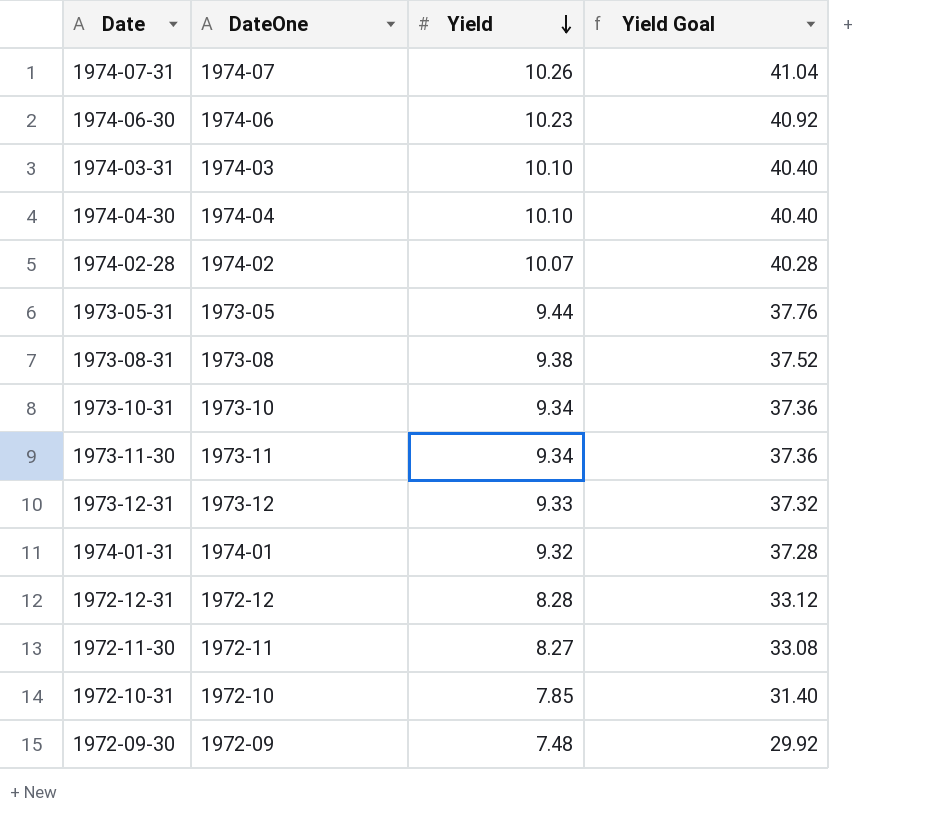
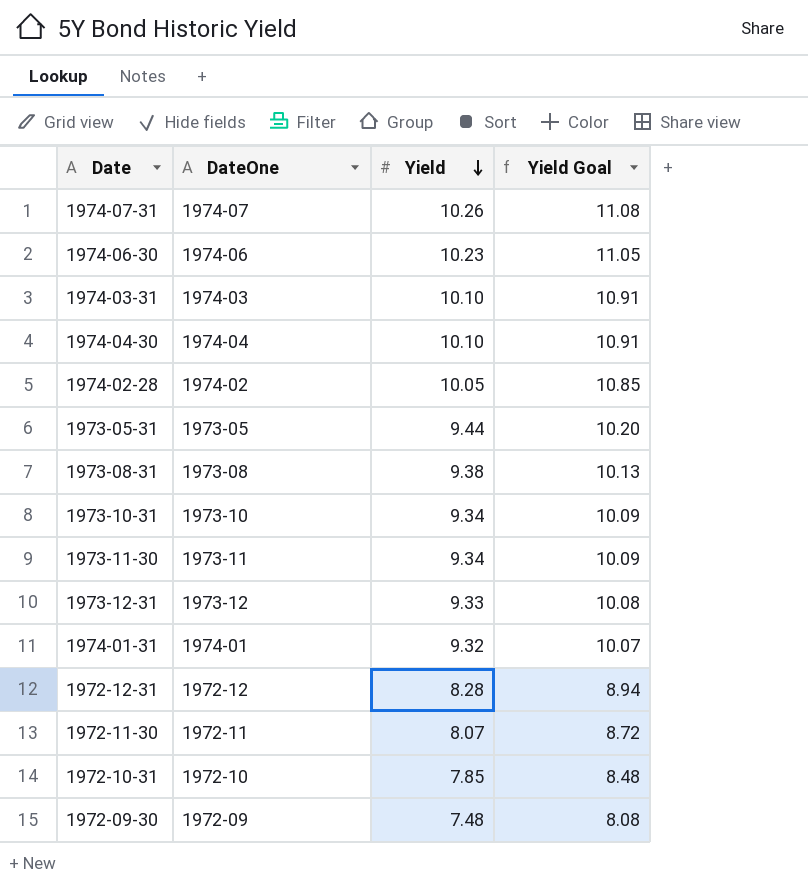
column Yield Goal | formula: [Yield] * 4 -> [Yield] * 1.08
1974-02-28 | Yield: 10.07 -> 10.05
1972-11-30 | Yield: 8.27 -> 8.07

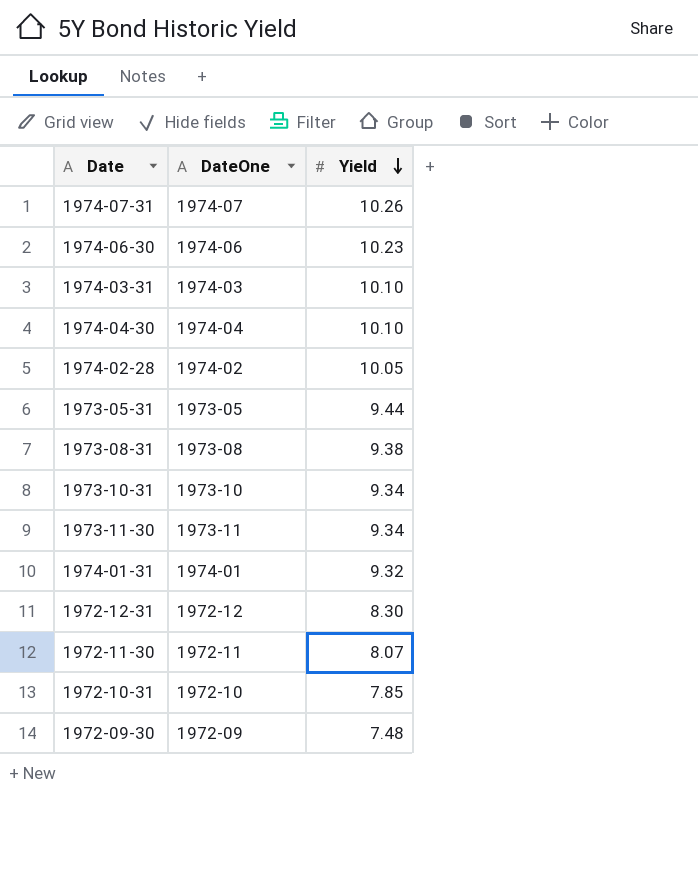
column Yield Goal | formula: [Yield] * 1.08 -> none
row 1973-12-31: 1973-12 | 9.33 | 10.08 -> none
1972-12-31 | Yield: 8.28 -> 8.30

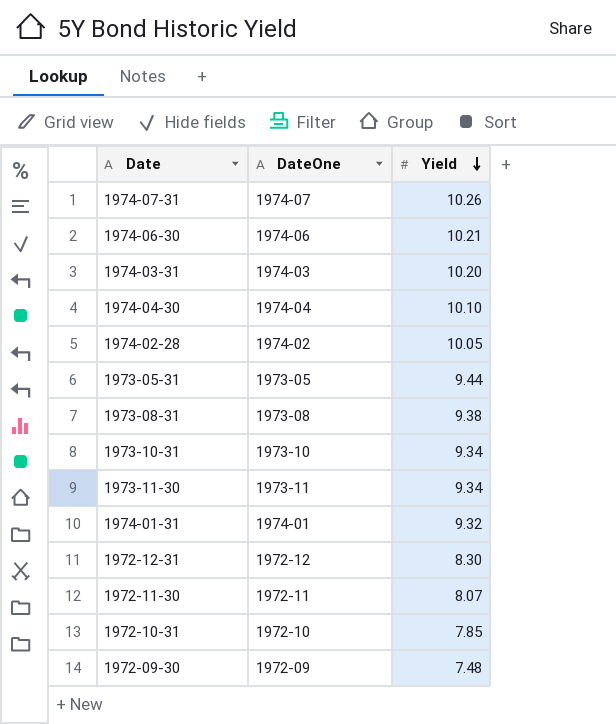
1974-06-30 | Yield: 10.23 -> 10.21
1974-03-31 | Yield: 10.10 -> 10.20

